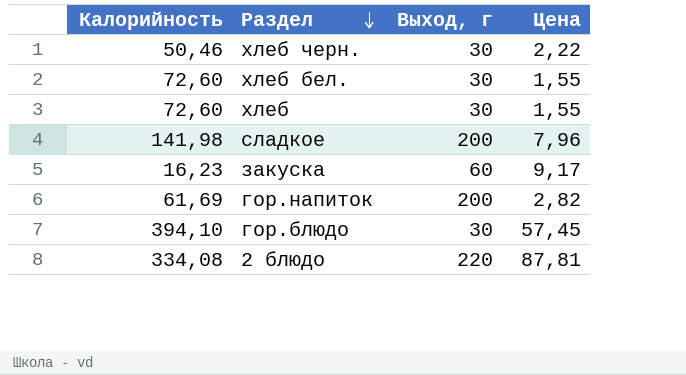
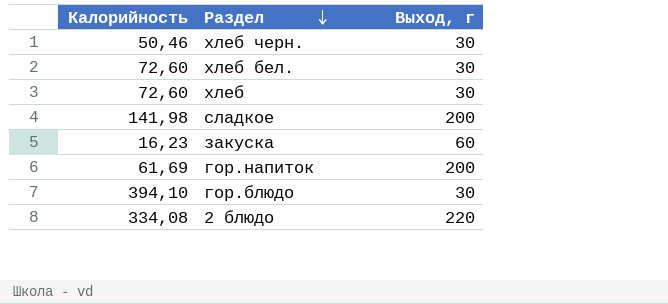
column Цена | position: 4 -> none

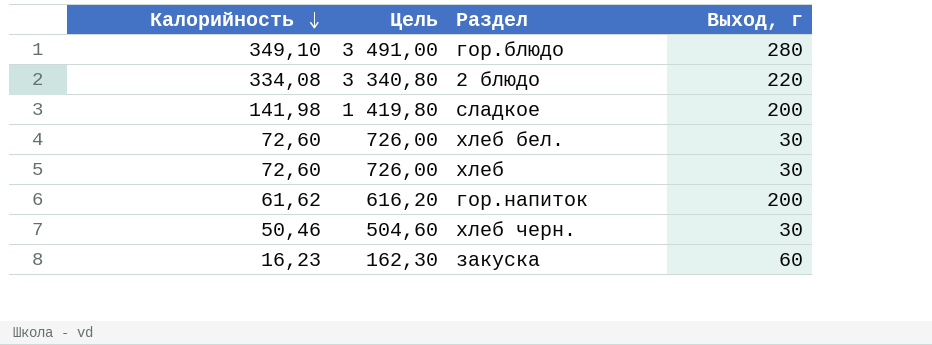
row order: Раздел descending -> Калорийность descending
column Цель | formula: none -> [Калорийность] * 10
гор.блюдо | Калорийность: 394,10 -> 349,10
гор.блюдо | Выход, г: 30 -> 280
гор.напиток | Калорийность: 61,69 -> 61,62

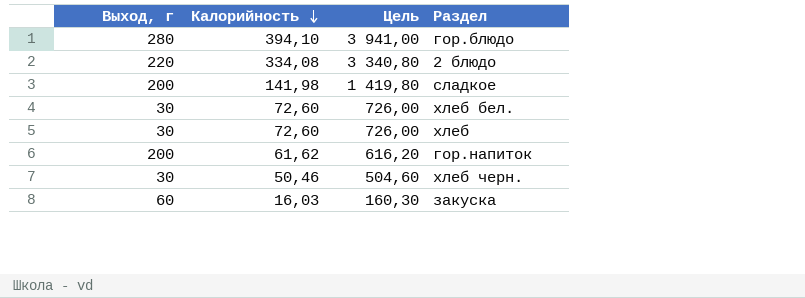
column Выход, г | position: 4 -> 1
гор.блюдо | Калорийность: 349,10 -> 394,10
гор.блюдо | Цель: 3 491,00 -> 3 941,00
закуска | Калорийность: 16,23 -> 16,03
закуска | Цель: 162,30 -> 160,30

